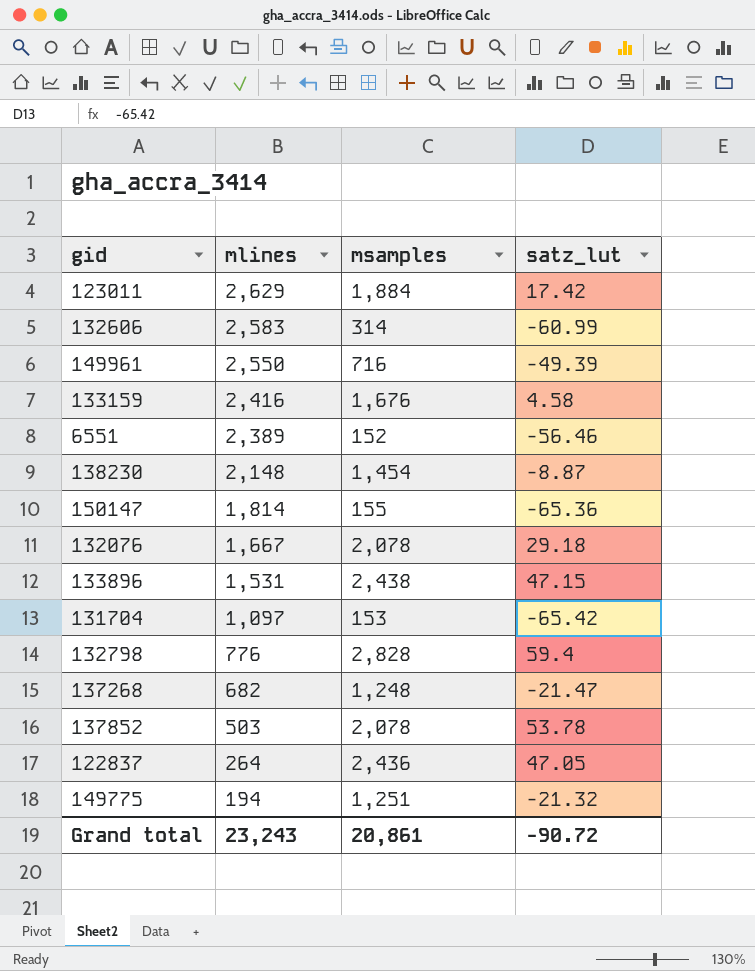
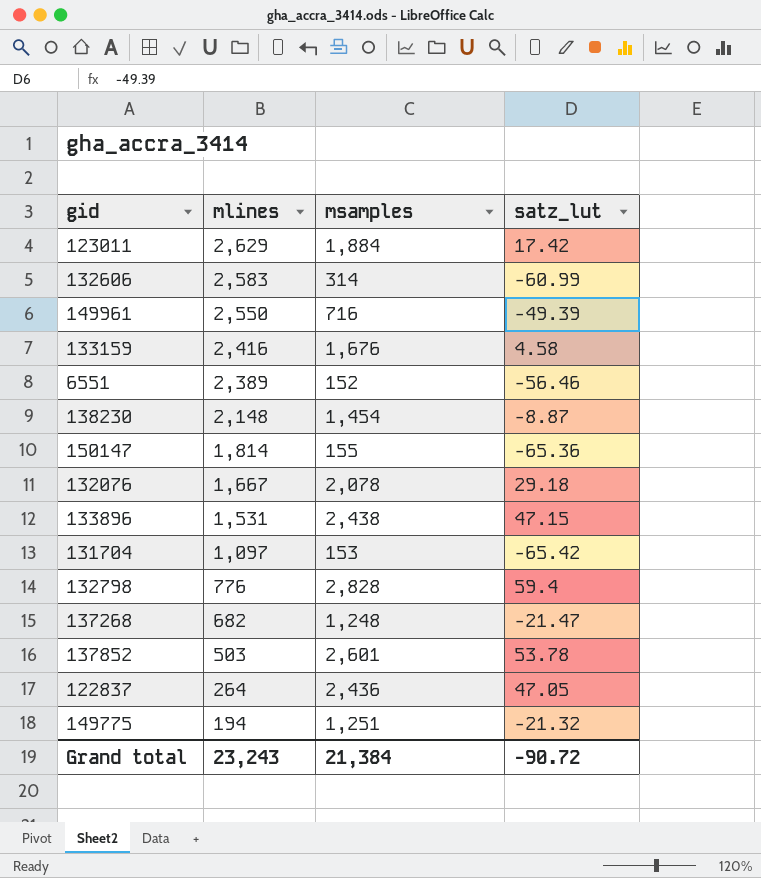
137852 | msamples: 2,078 -> 2,601
Grand total | msamples: 20,861 -> 21,384

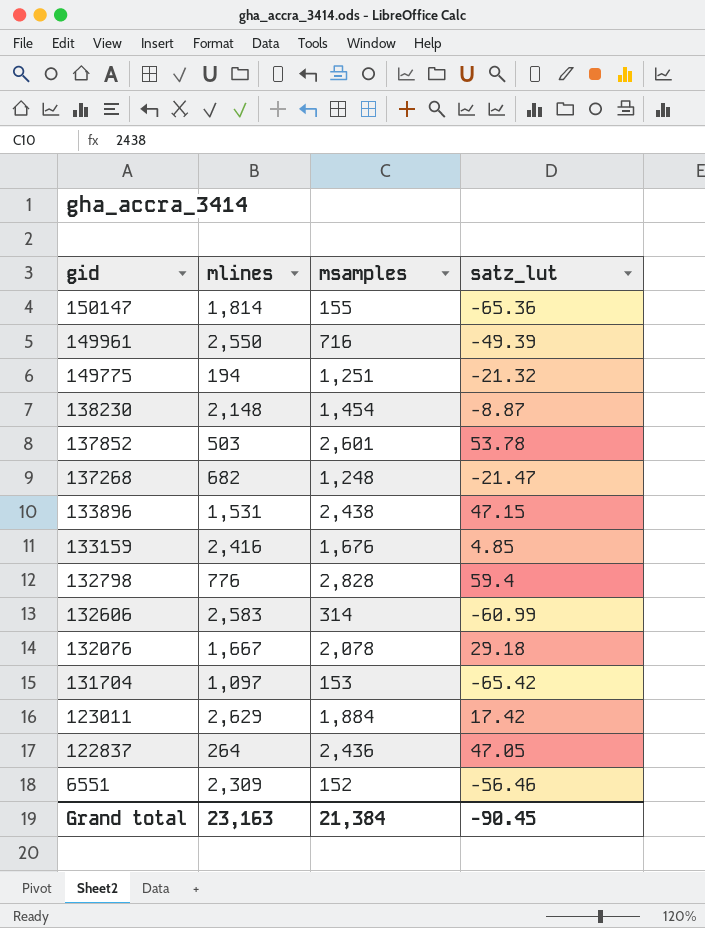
row order: mlines descending -> gid descending
133159 | satz_lut: 4.58 -> 4.85
6551 | mlines: 2,389 -> 2,309
Grand total | mlines: 23,243 -> 23,163
Grand total | satz_lut: -90.72 -> -90.45

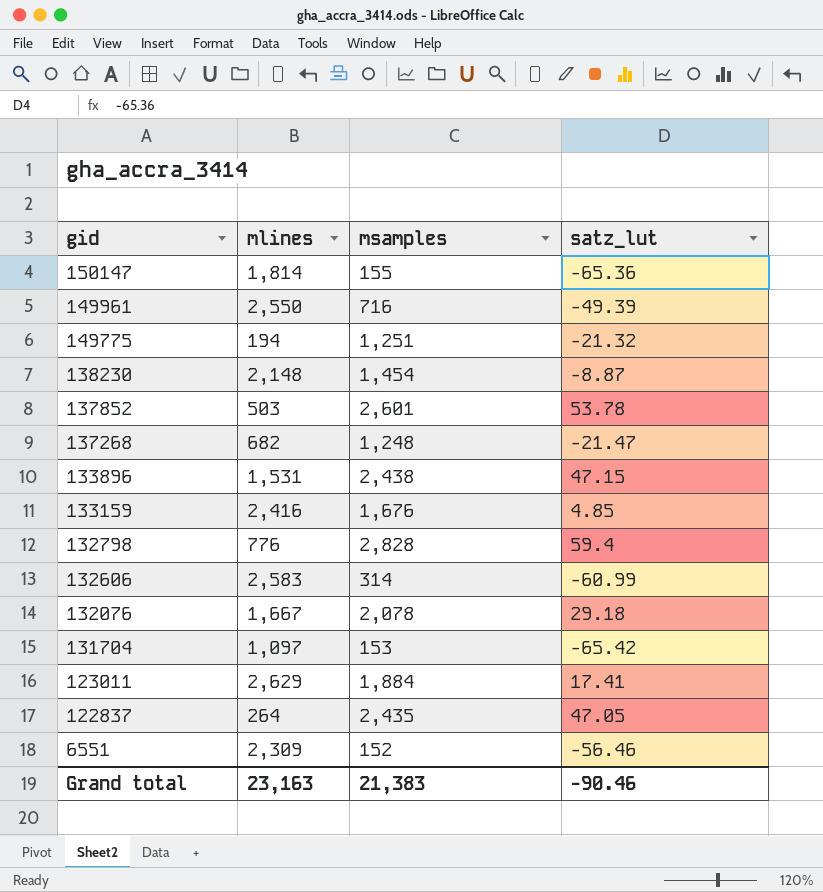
123011 | satz_lut: 17.42 -> 17.41
122837 | msamples: 2,436 -> 2,435
Grand total | msamples: 21,384 -> 21,383
Grand total | satz_lut: -90.45 -> -90.46

